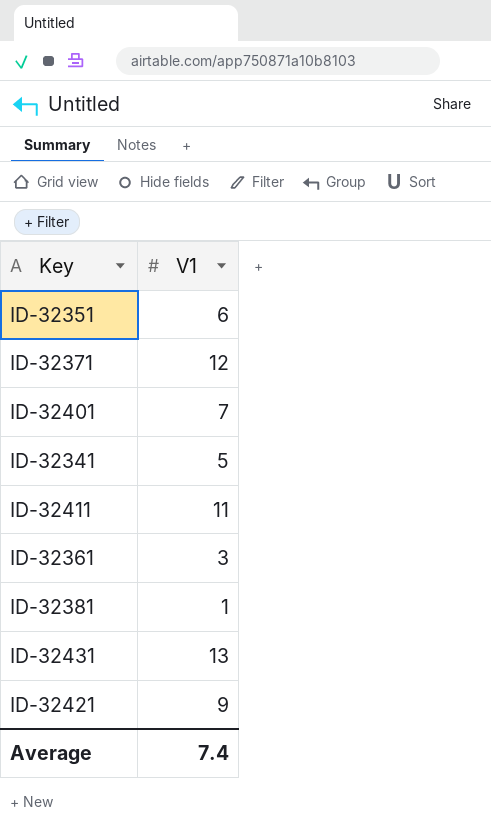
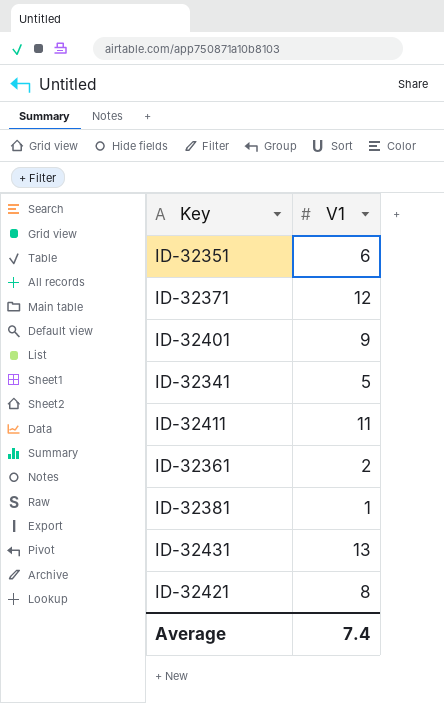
ID-32401 | V1: 7 -> 9
ID-32361 | V1: 3 -> 2
ID-32421 | V1: 9 -> 8

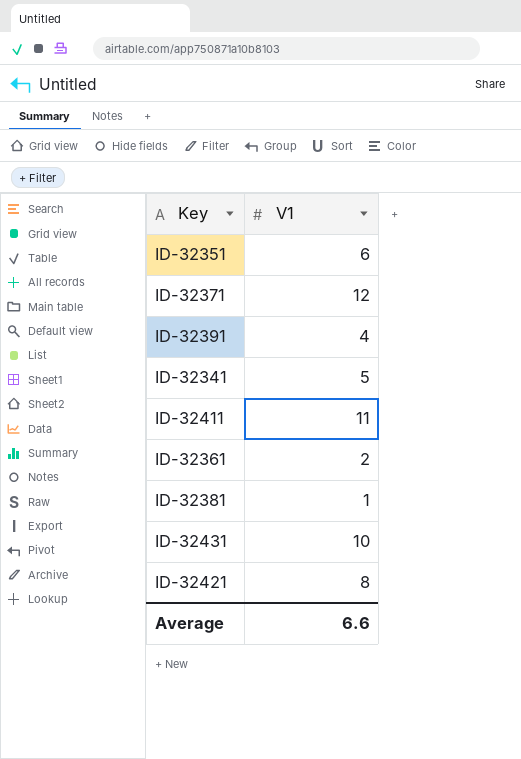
row ID-32401: 9 -> none
row ID-32391: none -> 4
ID-32431 | V1: 13 -> 10
Average | V1: 7.4 -> 6.6

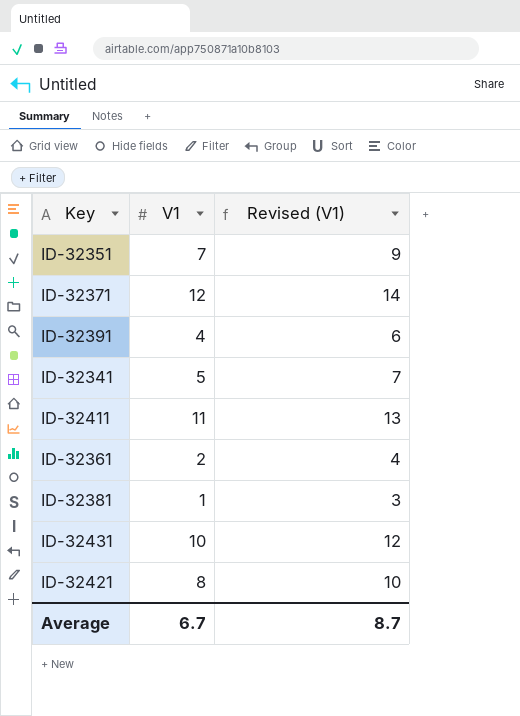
column Revised (V1) | formula: none -> [V1] + 2
ID-32351 | V1: 6 -> 7
Average | V1: 6.6 -> 6.7

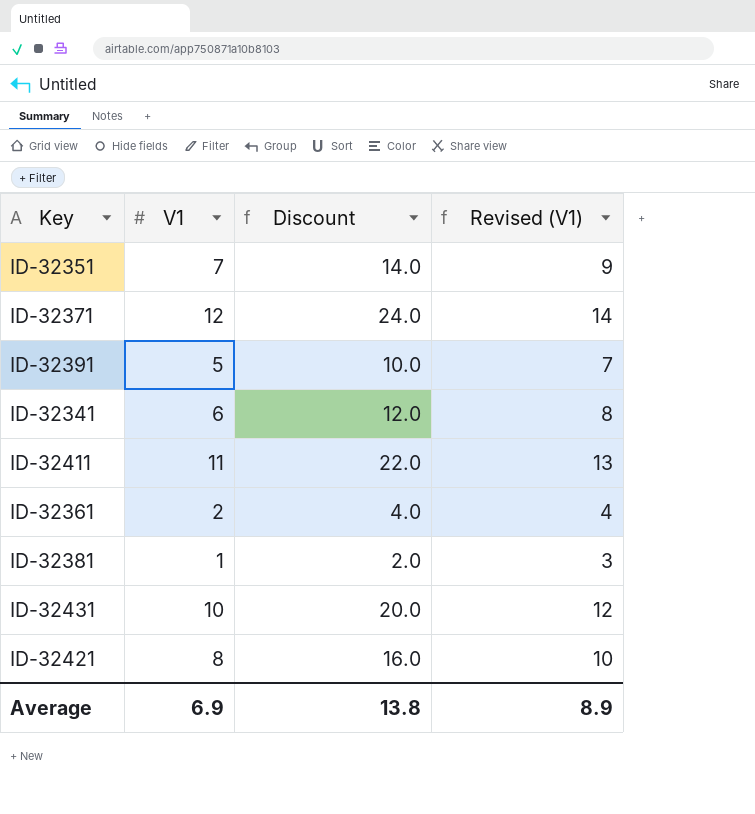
column Discount | formula: none -> [V1] * 2
ID-32391 | V1: 4 -> 5
ID-32391 | Revised (V1): 6 -> 7
ID-32341 | V1: 5 -> 6
ID-32341 | Revised (V1): 7 -> 8
Average | V1: 6.7 -> 6.9
Average | Revised (V1): 8.7 -> 8.9

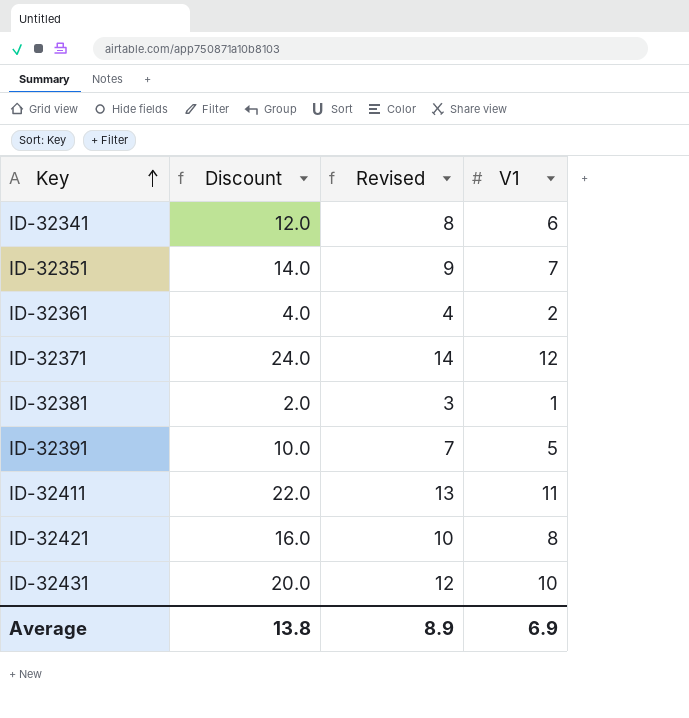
row order: none -> Key ascending
column name: Revised (V1) -> Revised
column V1 | position: 2 -> 4

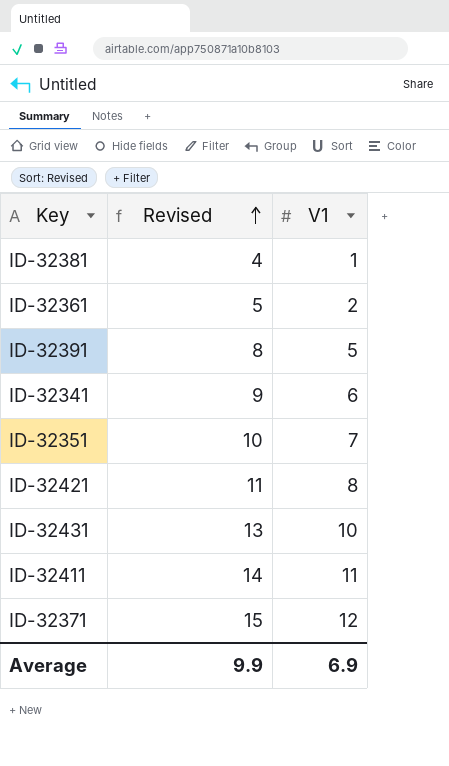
row order: Key ascending -> Revised ascending
column Discount | formula: [V1] * 2 -> none
column Revised | formula: [V1] + 2 -> [V1] + 3
Average | Revised: 8.9 -> 9.9

